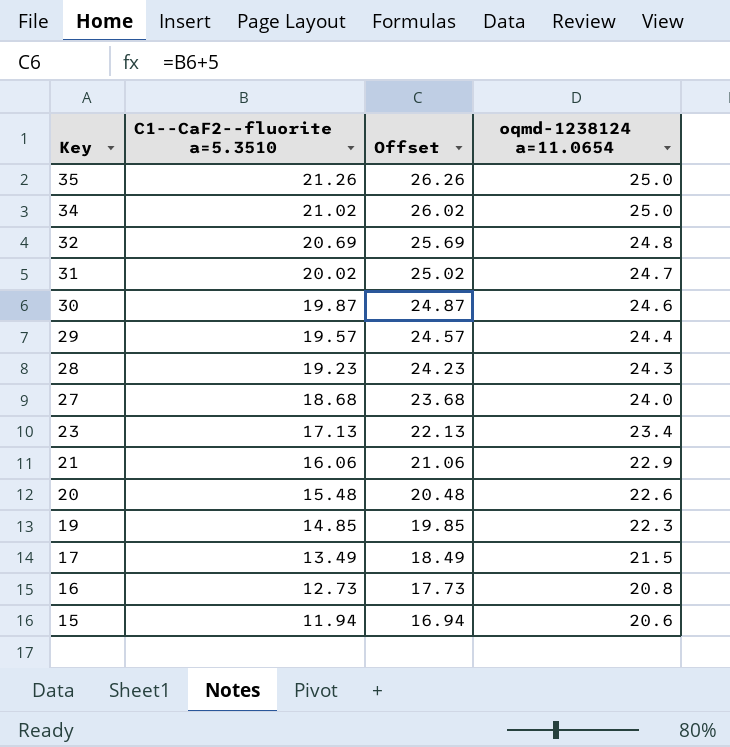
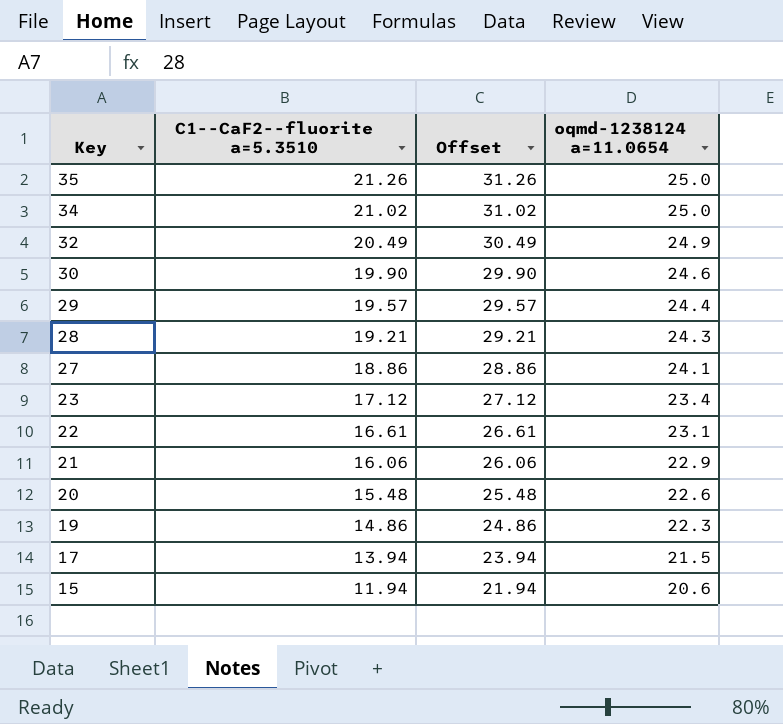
column Offset | formula: [C1--CaF2--fluorite a=5.3510] + 5 -> [C1--CaF2--fluorite a=5.3510] + 10
row 31: 20.02 | 25.02 | 24.7 -> none
row 16: 12.73 | 17.73 | 20.8 -> none
32 | C1--CaF2--fluorite a=5.3510: 20.69 -> 20.49
32 | oqmd-1238124 a=11.0654: 24.8 -> 24.9
30 | C1--CaF2--fluorite a=5.3510: 19.87 -> 19.90
28 | C1--CaF2--fluorite a=5.3510: 19.23 -> 19.21
27 | C1--CaF2--fluorite a=5.3510: 18.68 -> 18.86
27 | oqmd-1238124 a=11.0654: 24.0 -> 24.1
23 | C1--CaF2--fluorite a=5.3510: 17.13 -> 17.12
row 22: none -> 16.61 | 26.61 | 23.1
19 | C1--CaF2--fluorite a=5.3510: 14.85 -> 14.86
17 | C1--CaF2--fluorite a=5.3510: 13.49 -> 13.94

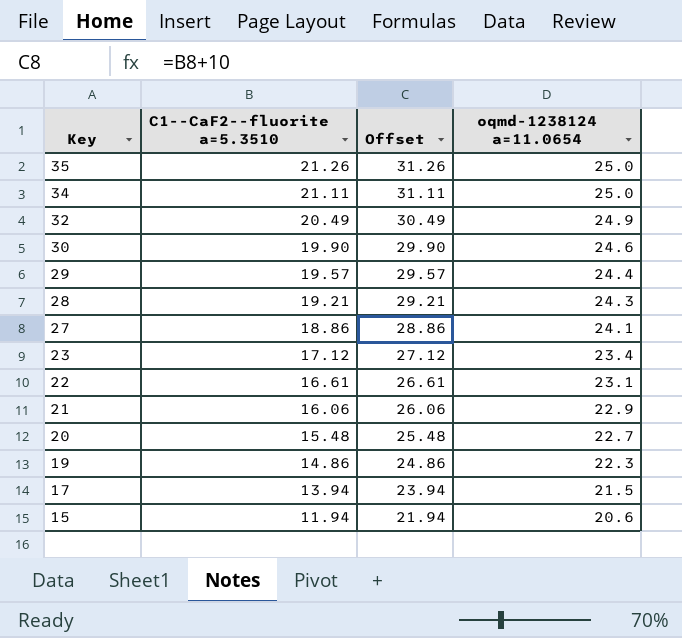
34 | C1--CaF2--fluorite a=5.3510: 21.02 -> 21.11
34 | Offset: 31.02 -> 31.11
20 | oqmd-1238124 a=11.0654: 22.6 -> 22.7

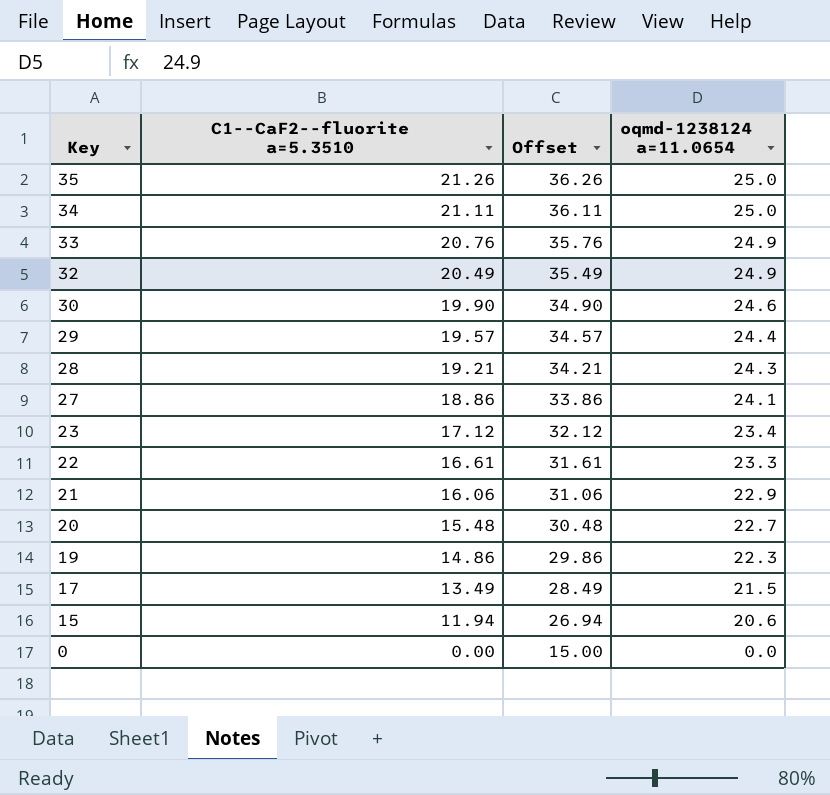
column Offset | formula: [C1--CaF2--fluorite a=5.3510] + 10 -> [C1--CaF2--fluorite a=5.3510] + 15
row 33: none -> 20.76 | 35.76 | 24.9
22 | oqmd-1238124 a=11.0654: 23.1 -> 23.3
17 | C1--CaF2--fluorite a=5.3510: 13.94 -> 13.49
row 0: none -> 0.00 | 15.00 | 0.0

